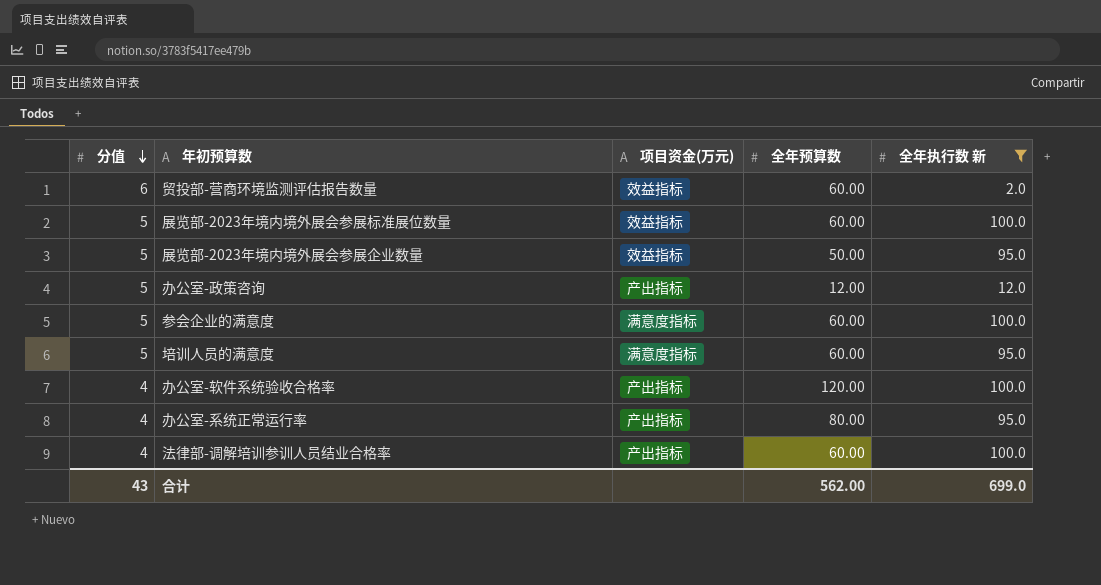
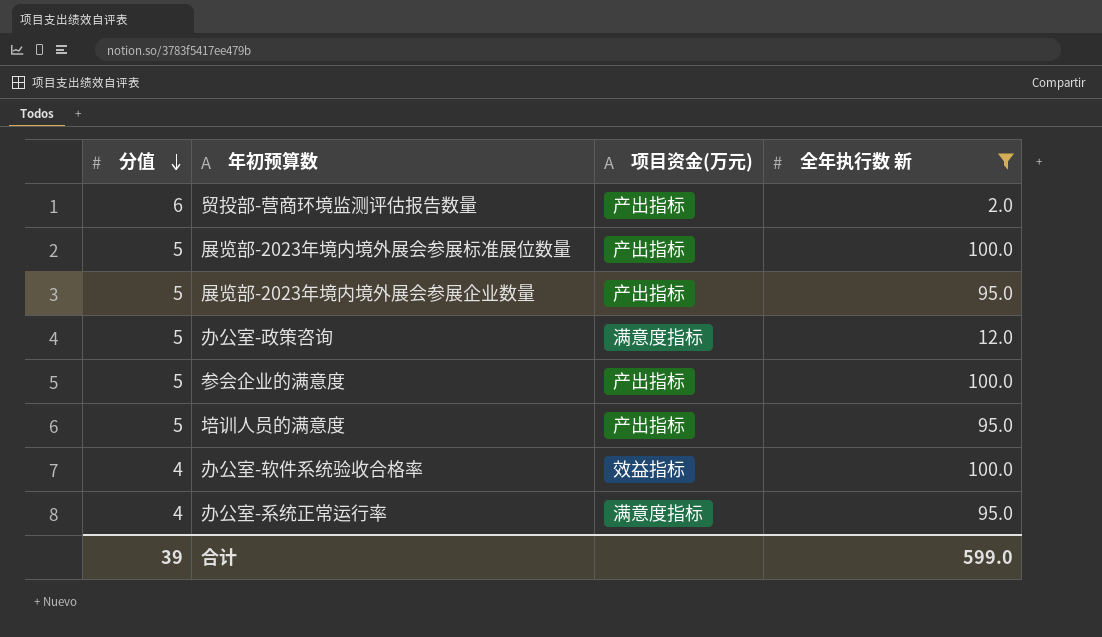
column 全年预算数 | position: 4 -> none
row 法律部-调解培训参训人员结业合格率: 4 | 产出指标 | 60.00 | 100.0 -> none
贸投部-营商环境监测评估报告数量 | 项目资金(万元): 效益指标 -> 产出指标
展览部-2023年境内境外展会参展标准展位数量 | 项目资金(万元): 效益指标 -> 产出指标
展览部-2023年境内境外展会参展企业数量 | 项目资金(万元): 效益指标 -> 产出指标
办公室-政策咨询 | 项目资金(万元): 产出指标 -> 满意度指标
参会企业的满意度 | 项目资金(万元): 满意度指标 -> 产出指标
培训人员的满意度 | 项目资金(万元): 满意度指标 -> 产出指标
办公室-软件系统验收合格率 | 项目资金(万元): 产出指标 -> 效益指标
办公室-系统正常运行率 | 项目资金(万元): 产出指标 -> 满意度指标
合计 | 分值: 43 -> 39
合计 | 全年执行数 新: 699.0 -> 599.0

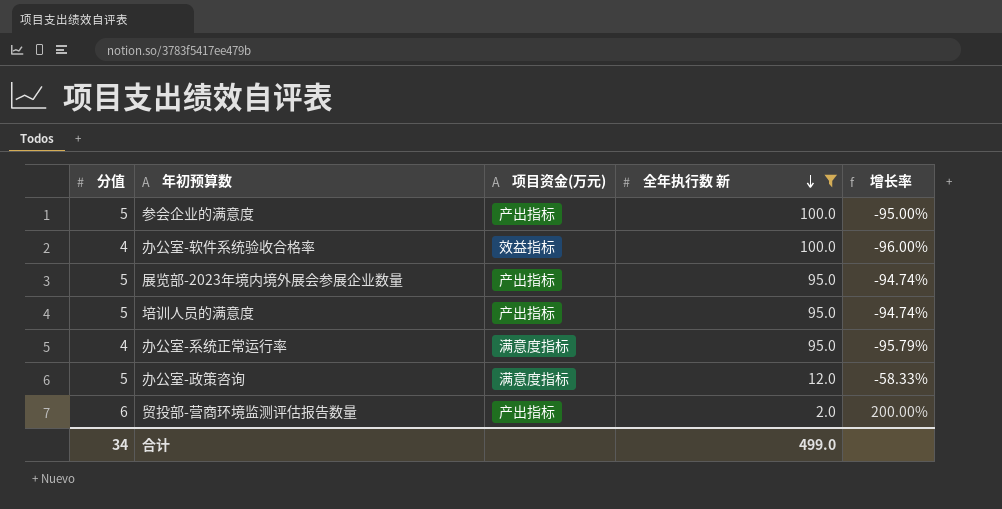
row order: 分值 descending -> 全年执行数 新 descending
column 增长率 | formula: none -> ([分值] - [全年执行数 新]) / [全年执行数 新]
row 展览部-2023年境内境外展会参展标准展位数量: 5 | 产出指标 | 100.0 -> none
合计 | 分值: 39 -> 34
合计 | 全年执行数 新: 599.0 -> 499.0

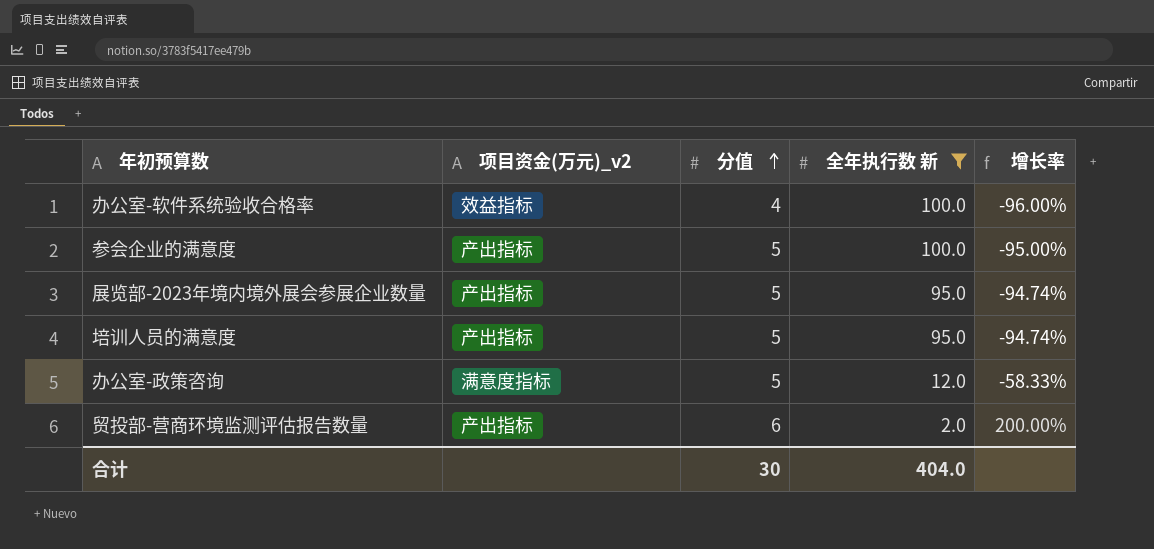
row order: 全年执行数 新 descending -> 分值 ascending
column name: 项目资金(万元) -> 项目资金(万元)_v2
column 分值 | position: 1 -> 3
row 办公室-系统正常运行率: 4 | 满意度指标 | 95.0 | -95.79% -> none
合计 | 分值: 34 -> 30
合计 | 全年执行数 新: 499.0 -> 404.0

